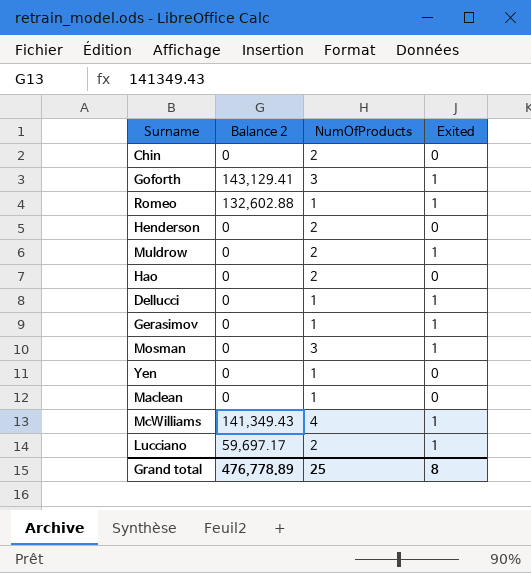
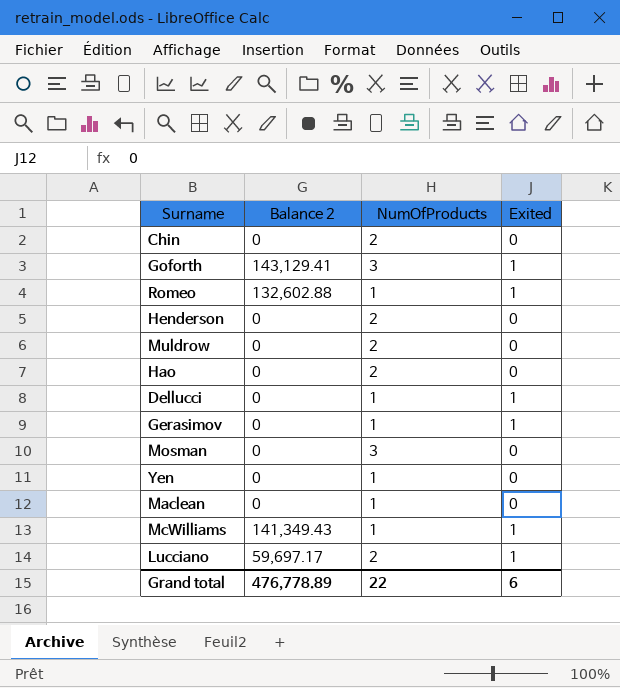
Muldrow | Exited: 1 -> 0
Mosman | Exited: 1 -> 0
McWilliams | NumOfProducts: 4 -> 1
Grand total | NumOfProducts: 25 -> 22
Grand total | Exited: 8 -> 6

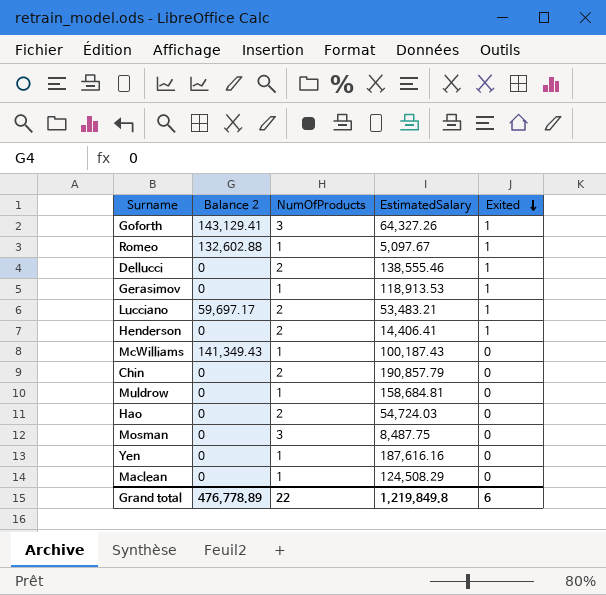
row order: none -> Exited descending
column EstimatedSalary | position: none -> 4
Dellucci | NumOfProducts: 1 -> 2
Henderson | Exited: 0 -> 1
McWilliams | Exited: 1 -> 0
Muldrow | NumOfProducts: 2 -> 1

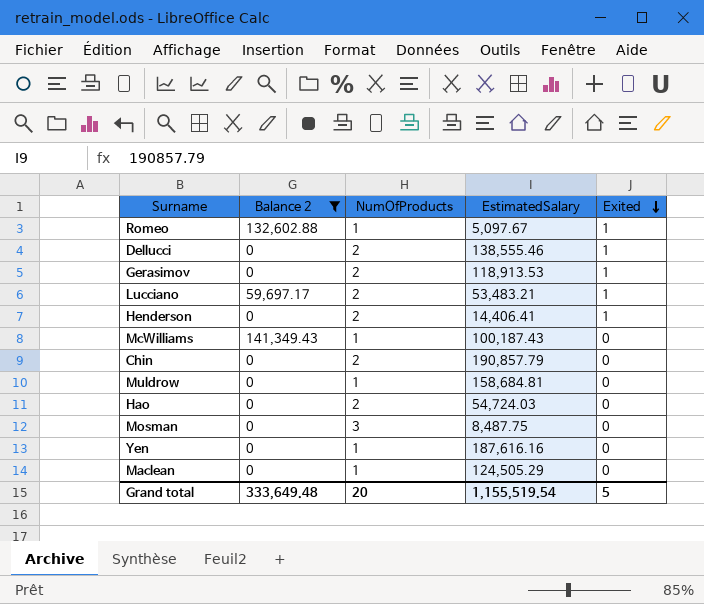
filter: none -> Balance 2 != 143,129.41
Gerasimov | NumOfProducts: 1 -> 2
Maclean | EstimatedSalary: 124,508.29 -> 124,505.29
Grand total | Balance 2: 476,778.89 -> 333,649.48
Grand total | NumOfProducts: 22 -> 20
Grand total | EstimatedSalary: 1,219,849.8 -> 1,155,519.54
Grand total | Exited: 6 -> 5

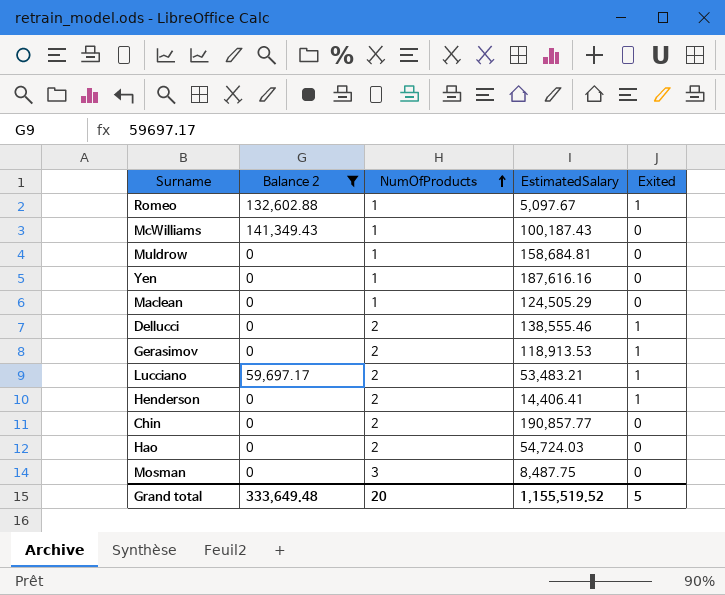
row order: Exited descending -> NumOfProducts ascending
Chin | EstimatedSalary: 190,857.79 -> 190,857.77
Grand total | EstimatedSalary: 1,155,519.54 -> 1,155,519.52

